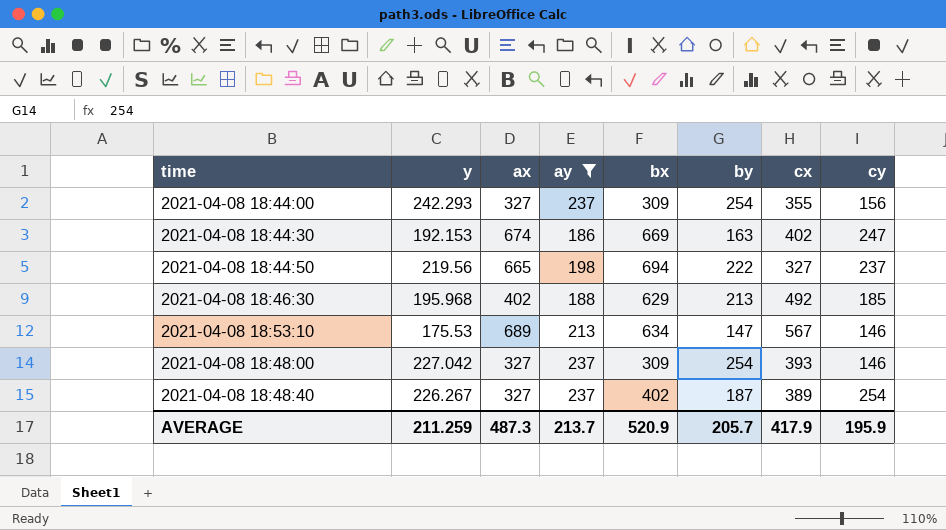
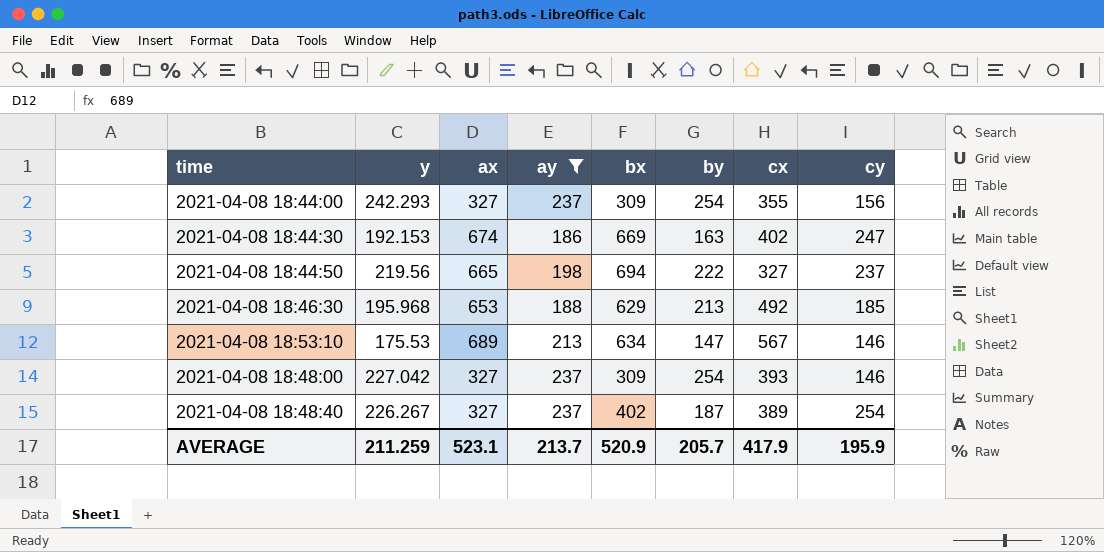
2021-04-08 18:46:30 | ax: 402 -> 653
AVERAGE | ax: 487.3 -> 523.1

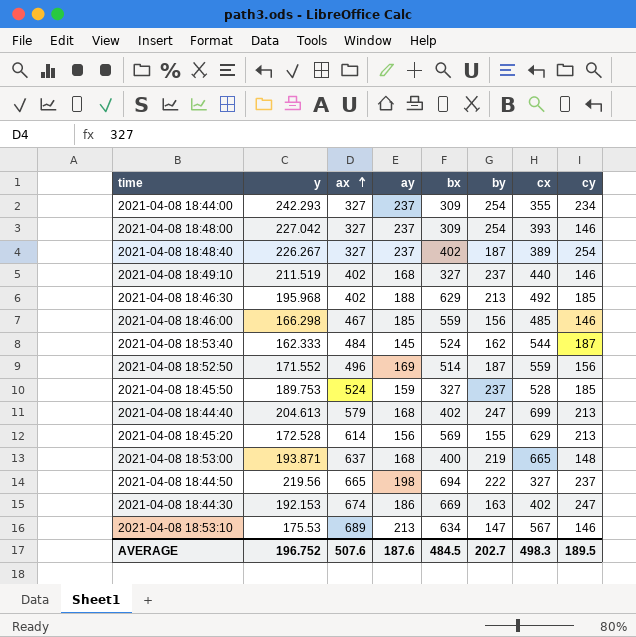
filter: ay >= 186 -> none
row order: none -> ax ascending
2021-04-08 18:44:00 | cy: 156 -> 234
2021-04-08 18:46:30 | ax: 653 -> 402
AVERAGE | y: 211.259 -> 196.752
AVERAGE | ax: 523.1 -> 507.6
AVERAGE | ay: 213.7 -> 187.6
AVERAGE | bx: 520.9 -> 484.5
AVERAGE | by: 205.7 -> 202.7
AVERAGE | cx: 417.9 -> 498.3
AVERAGE | cy: 195.9 -> 189.5

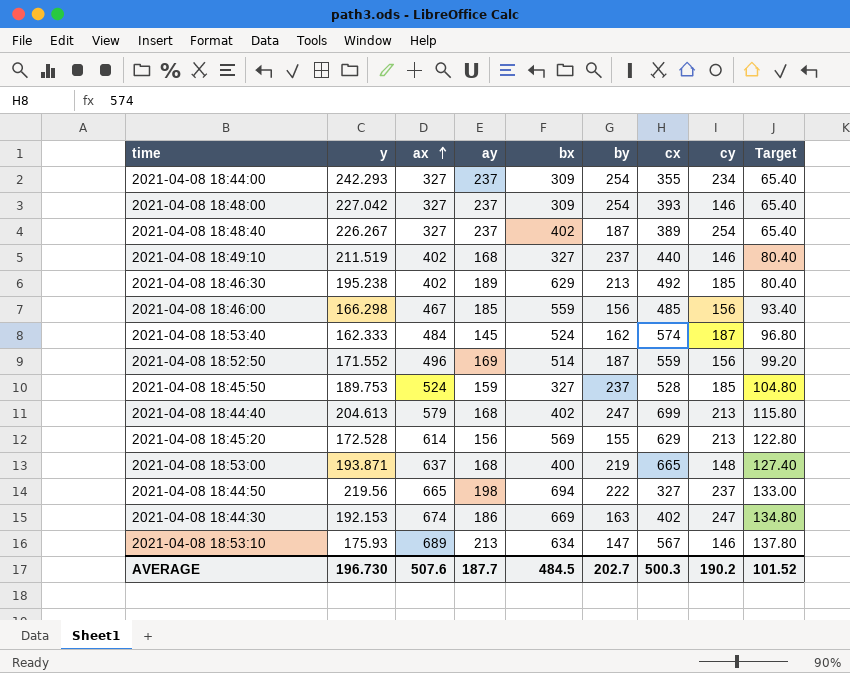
column Target | formula: none -> [ax] * 0.2
2021-04-08 18:46:30 | y: 195.968 -> 195.238
2021-04-08 18:46:30 | ay: 188 -> 189
2021-04-08 18:46:00 | cy: 146 -> 156
2021-04-08 18:53:40 | cx: 544 -> 574
2021-04-08 18:53:10 | y: 175.53 -> 175.93
AVERAGE | y: 196.752 -> 196.730
AVERAGE | ay: 187.6 -> 187.7
AVERAGE | cx: 498.3 -> 500.3
AVERAGE | cy: 189.5 -> 190.2

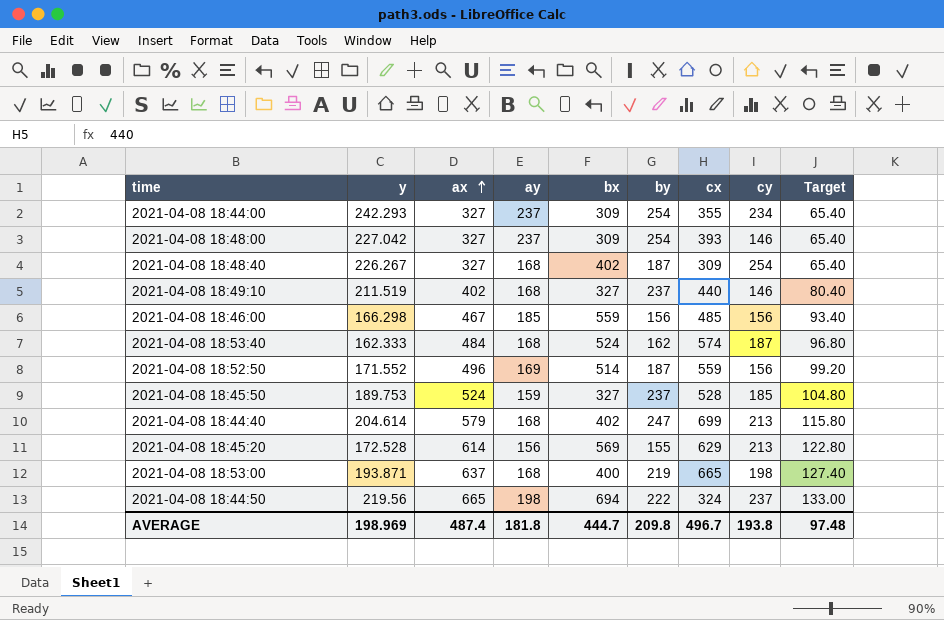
row 2021-04-08 18:46:30: 195.238 | 402 | 189 | 629 | 213 | 492 | 185 | 80.40 -> none
row 2021-04-08 18:44:30: 192.153 | 674 | 186 | 669 | 163 | 402 | 247 | 134.80 -> none
row 2021-04-08 18:53:10: 175.93 | 689 | 213 | 634 | 147 | 567 | 146 | 137.80 -> none
2021-04-08 18:48:40 | ay: 237 -> 168
2021-04-08 18:48:40 | cx: 389 -> 309
2021-04-08 18:53:40 | ay: 145 -> 168
2021-04-08 18:44:40 | y: 204.613 -> 204.614
2021-04-08 18:53:00 | cy: 148 -> 198
2021-04-08 18:44:50 | cx: 327 -> 324
AVERAGE | y: 196.730 -> 198.969
AVERAGE | ax: 507.6 -> 487.4
AVERAGE | ay: 187.7 -> 181.8
AVERAGE | bx: 484.5 -> 444.7
AVERAGE | by: 202.7 -> 209.8
AVERAGE | cx: 500.3 -> 496.7
AVERAGE | cy: 190.2 -> 193.8
AVERAGE | Target: 101.52 -> 97.48

